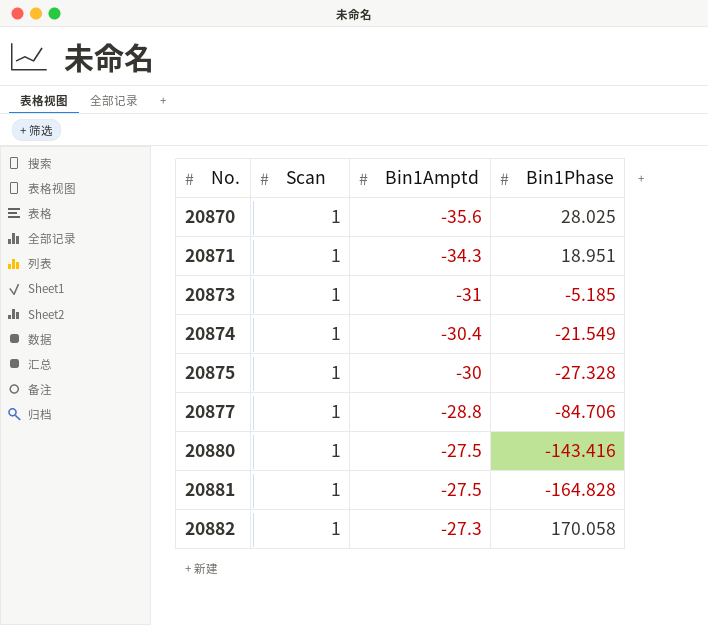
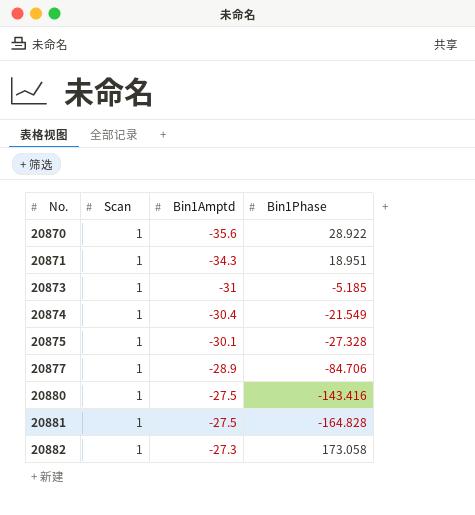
20870 | Bin1Phase: 28.025 -> 28.922
20875 | Bin1Amptd: -30 -> -30.1
20877 | Bin1Amptd: -28.8 -> -28.9
20882 | Bin1Phase: 170.058 -> 173.058

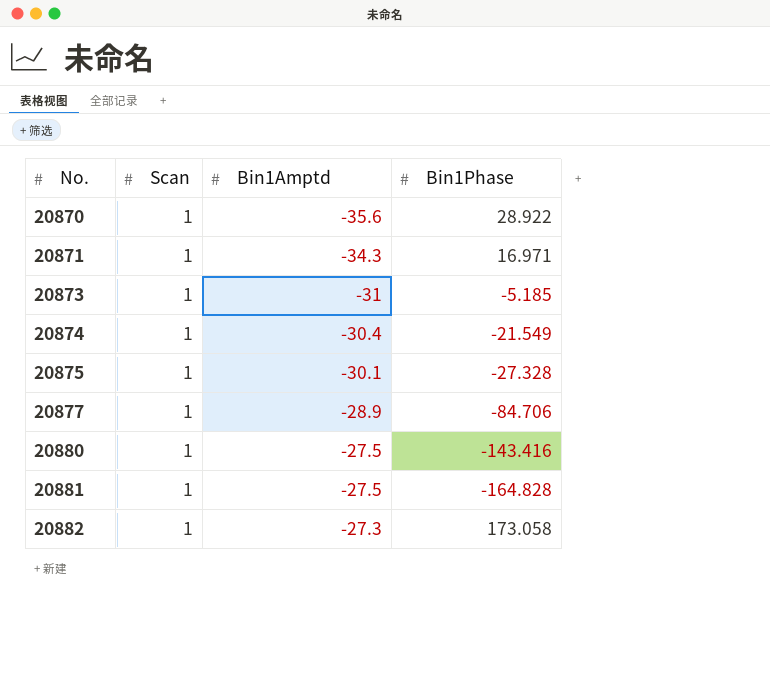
20871 | Bin1Phase: 18.951 -> 16.971

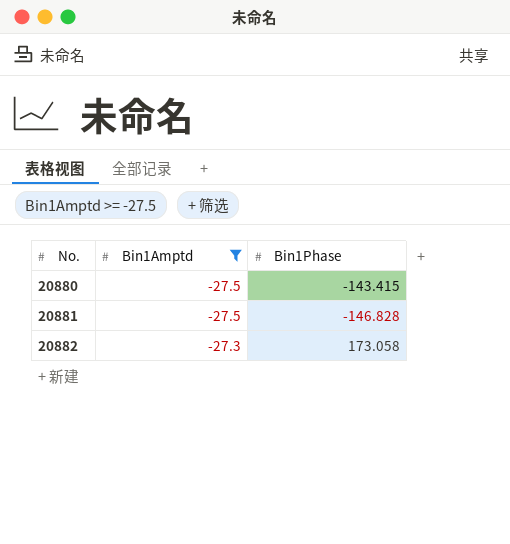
filter: none -> Bin1Amptd >= -27.5
column Scan | position: 2 -> none
20880 | Bin1Phase: -143.416 -> -143.415
20881 | Bin1Phase: -164.828 -> -146.828

